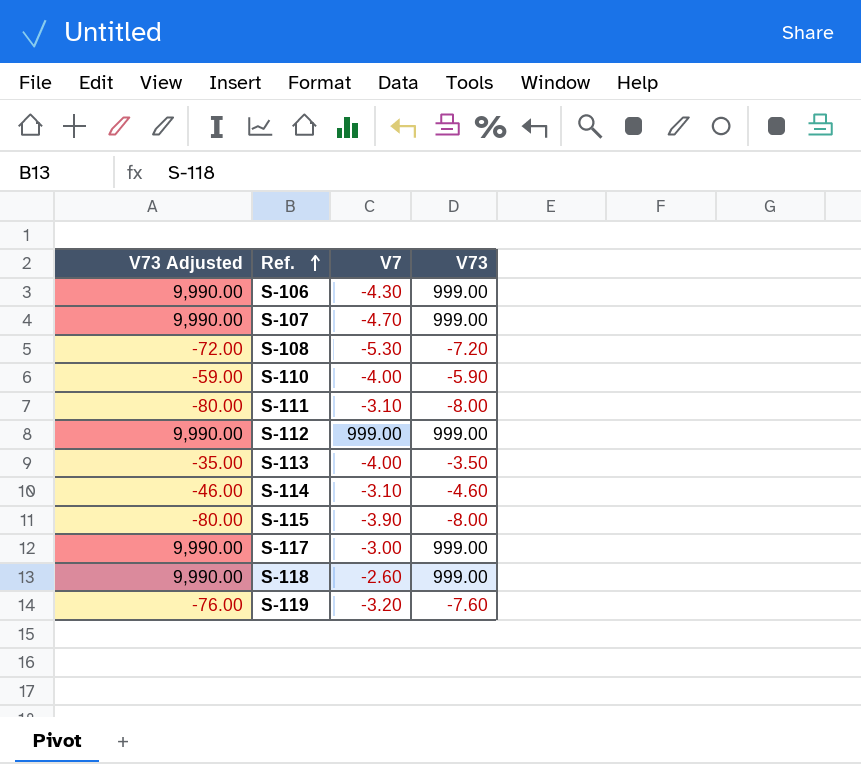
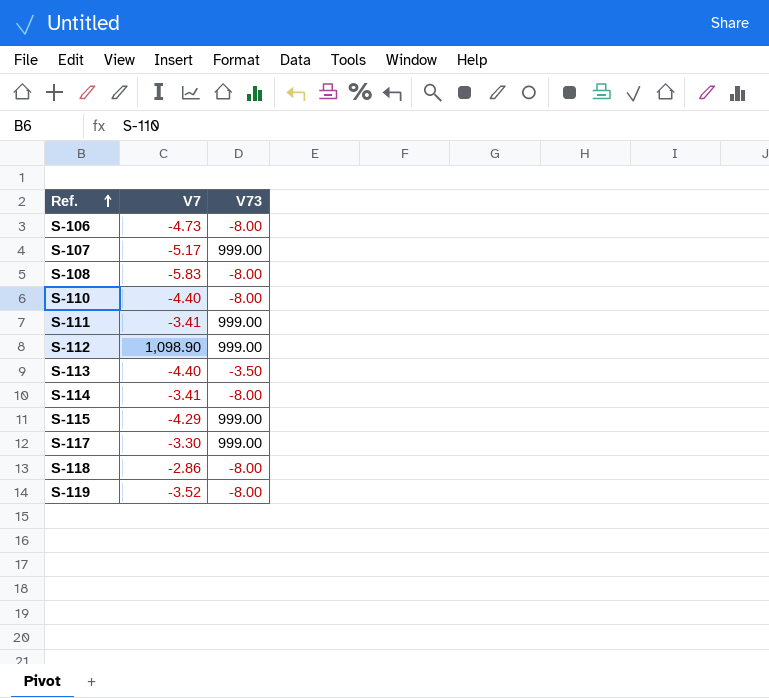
column V73 Adjusted | formula: [V73] * 10 -> none
S-106 | V7: -4.30 -> -4.73
S-106 | V73: 999.00 -> -8.00
S-107 | V7: -4.70 -> -5.17
S-108 | V7: -5.30 -> -5.83
S-108 | V73: -7.20 -> -8.00
S-110 | V7: -4.00 -> -4.40
S-110 | V73: -5.90 -> -8.00
S-111 | V7: -3.10 -> -3.41
S-111 | V73: -8.00 -> 999.00
S-112 | V7: 999.00 -> 1,098.90
S-113 | V7: -4.00 -> -4.40
S-114 | V7: -3.10 -> -3.41
S-114 | V73: -4.60 -> -8.00
S-115 | V7: -3.90 -> -4.29
S-115 | V73: -8.00 -> 999.00
S-117 | V7: -3.00 -> -3.30
S-118 | V7: -2.60 -> -2.86
S-118 | V73: 999.00 -> -8.00
S-119 | V7: -3.20 -> -3.52
S-119 | V73: -7.60 -> -8.00

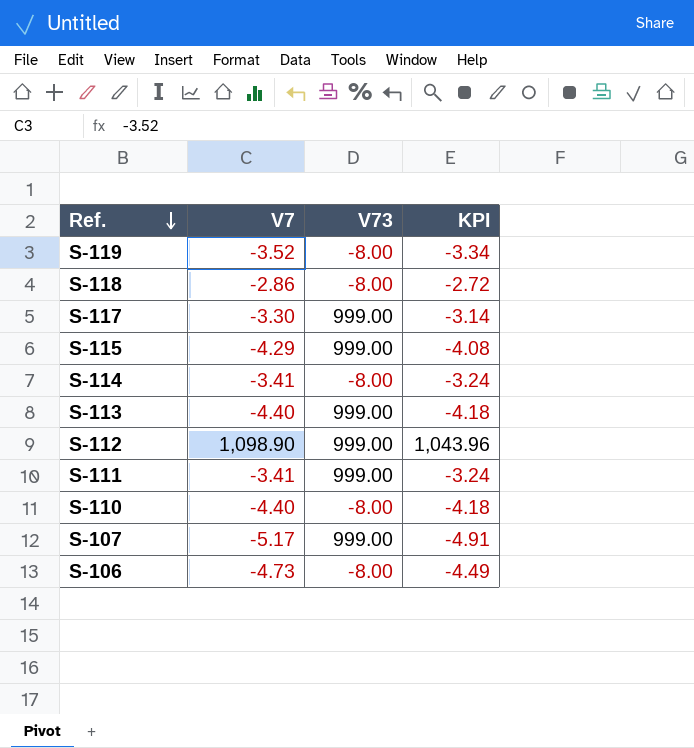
row order: Ref. ascending -> Ref. descending
column KPI | formula: none -> [V7] * 0.95
row S-108: -5.83 | -8.00 -> none
S-113 | V73: -3.50 -> 999.00

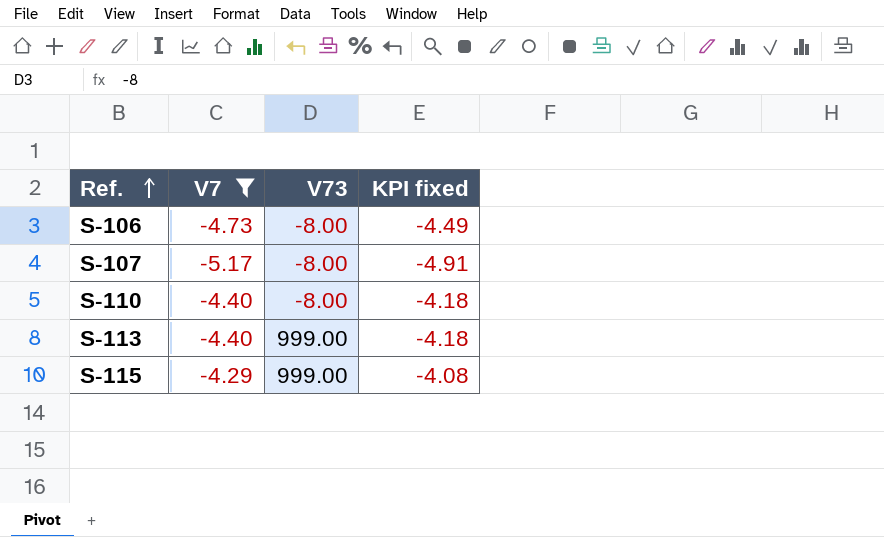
filter: none -> V7 <= -4.29
row order: Ref. descending -> Ref. ascending
column name: KPI -> KPI fixed
S-107 | V73: 999.00 -> -8.00

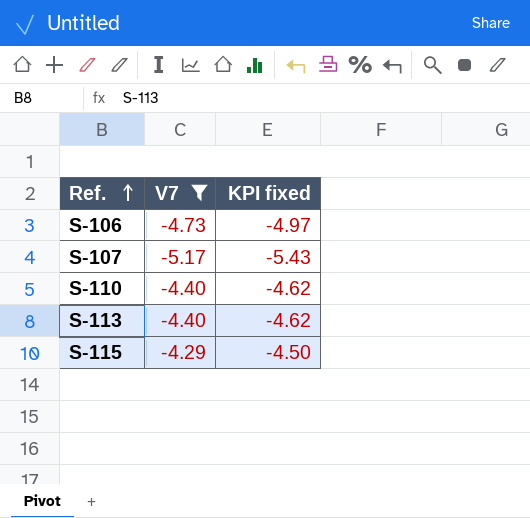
column V73 | position: 3 -> none
column KPI fixed | formula: [V7] * 0.95 -> [V7] * 1.05

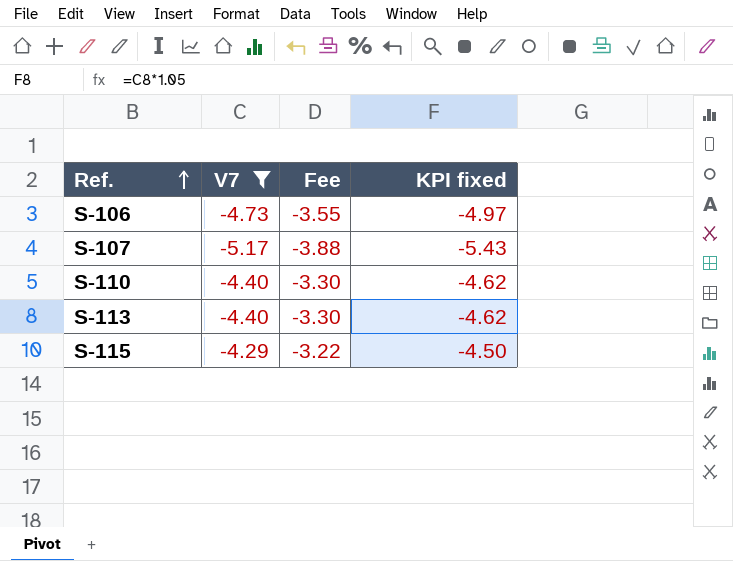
column Fee | formula: none -> [V7] * 0.75

